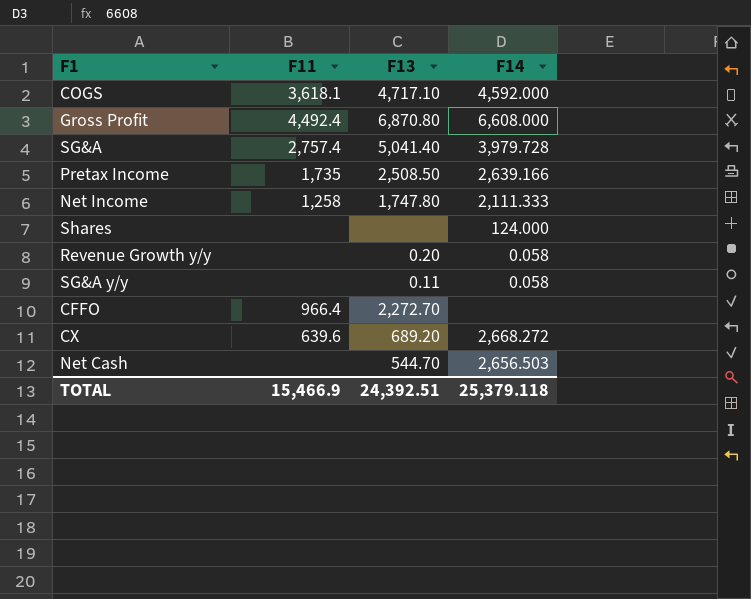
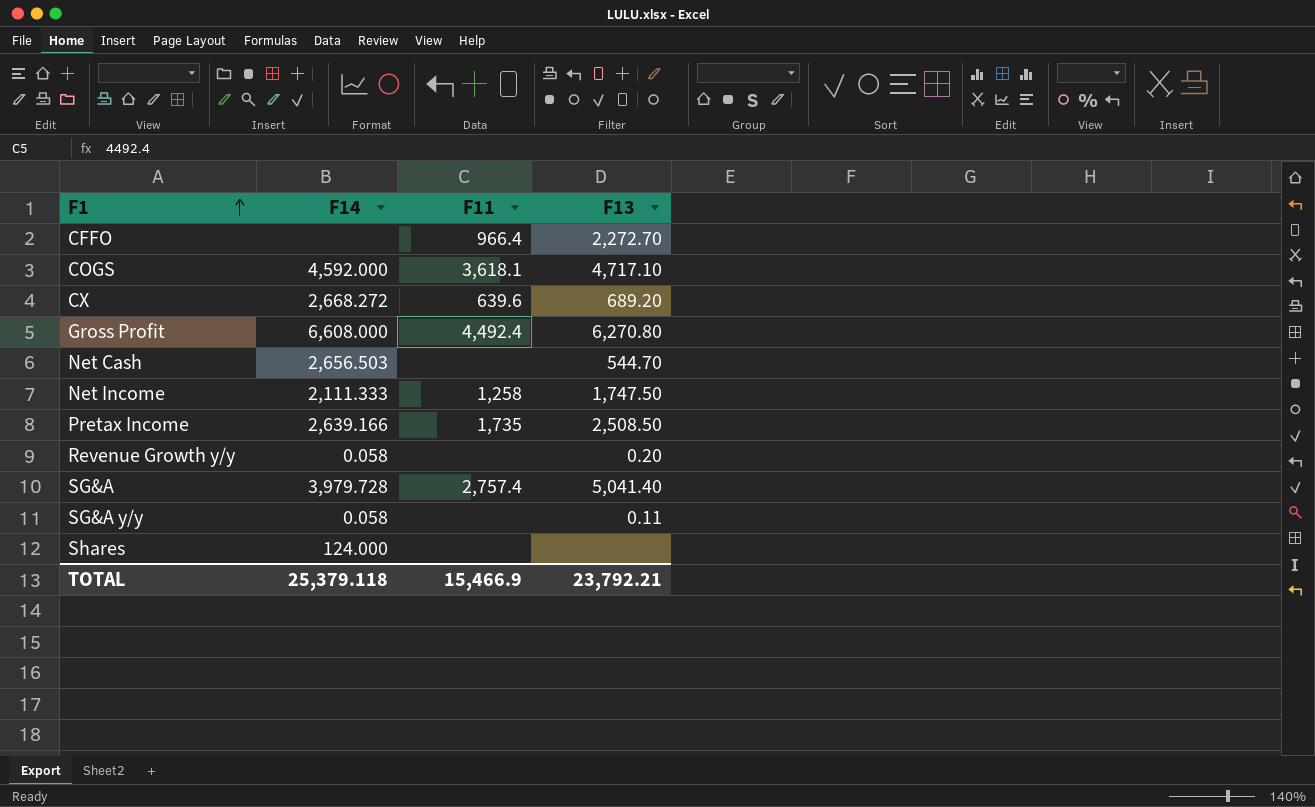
row order: none -> F1 ascending
column F14 | position: 4 -> 2
Gross Profit | F13: 6,870.80 -> 6,270.80
Net Income | F13: 1,747.80 -> 1,747.50
TOTAL | F13: 24,392.51 -> 23,792.21

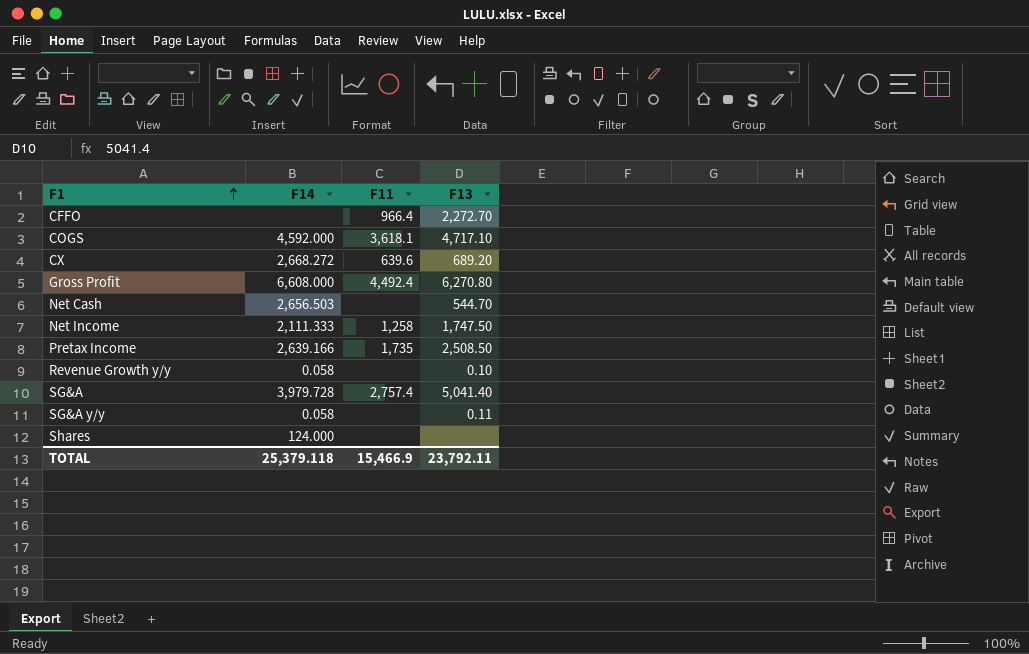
Revenue Growth y/y | F13: 0.20 -> 0.10
TOTAL | F13: 23,792.21 -> 23,792.11

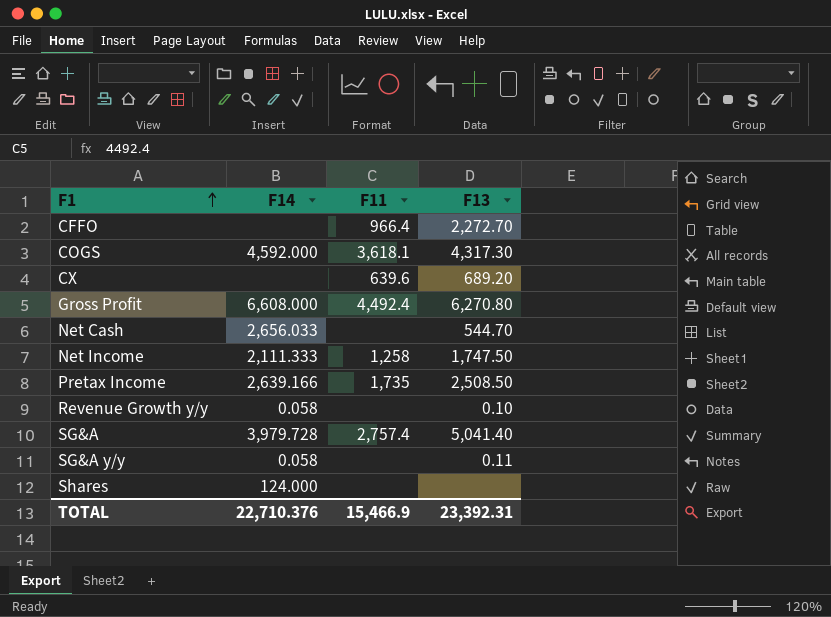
COGS | F13: 4,717.10 -> 4,317.30
CX | F14: 2,668.272 -> none
Net Cash | F14: 2,656.503 -> 2,656.033
TOTAL | F14: 25,379.118 -> 22,710.376
TOTAL | F13: 23,792.11 -> 23,392.31

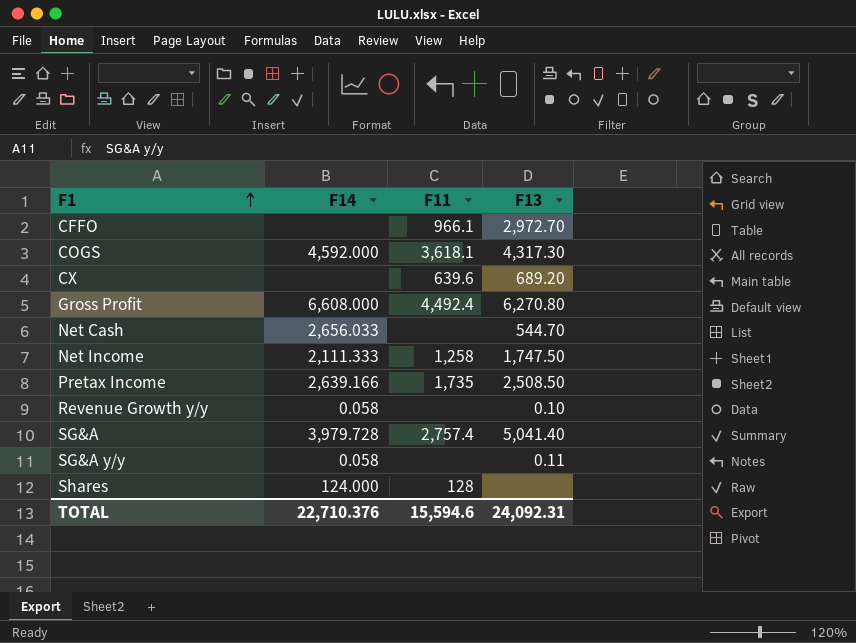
CFFO | F11: 966.4 -> 966.1
CFFO | F13: 2,272.70 -> 2,972.70
Shares | F11: none -> 128
TOTAL | F11: 15,466.9 -> 15,594.6
TOTAL | F13: 23,392.31 -> 24,092.31

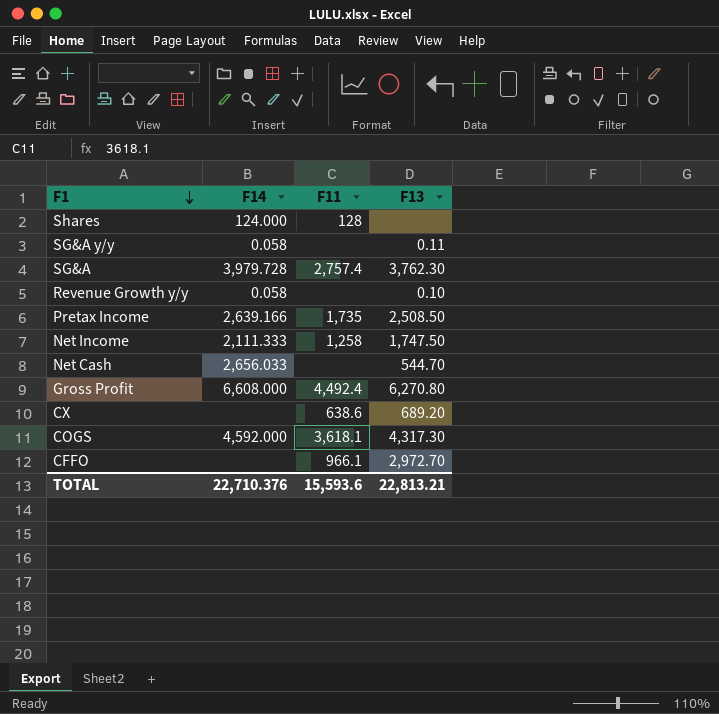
row order: F1 ascending -> F1 descending
SG&A | F13: 5,041.40 -> 3,762.30
CX | F11: 639.6 -> 638.6
TOTAL | F11: 15,594.6 -> 15,593.6
TOTAL | F13: 24,092.31 -> 22,813.21

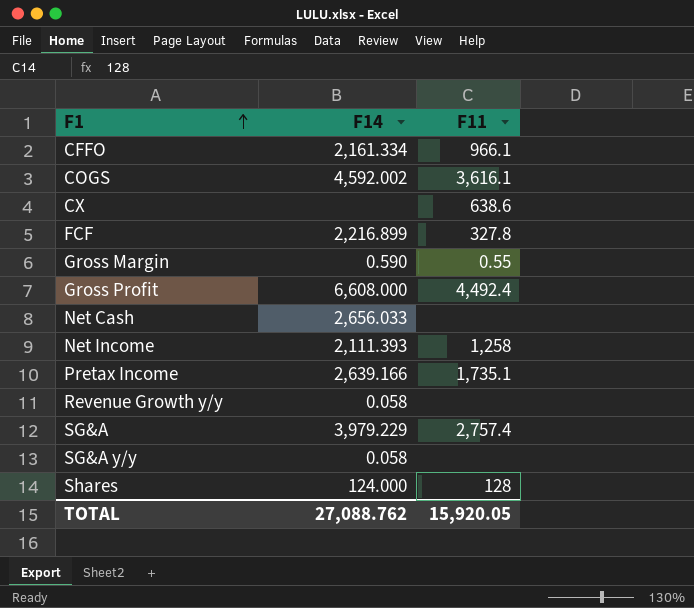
row order: F1 descending -> F1 ascending
column F13 | position: 4 -> none
CFFO | F14: none -> 2,161.334
COGS | F14: 4,592.000 -> 4,592.002
COGS | F11: 3,618.1 -> 3,616.1
row FCF: none -> 2,216.899 | 327.8
row Gross Margin: none -> 0.590 | 0.55
Net Income | F14: 2,111.333 -> 2,111.393
Pretax Income | F11: 1,735 -> 1,735.1
SG&A | F14: 3,979.728 -> 3,979.229
TOTAL | F14: 22,710.376 -> 27,088.762
TOTAL | F11: 15,593.6 -> 15,920.05

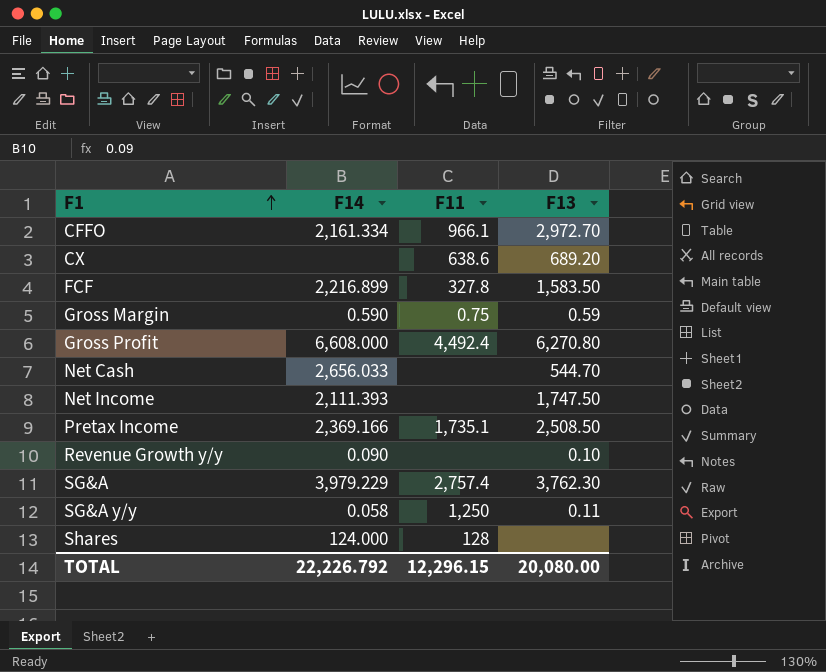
column F13 | position: none -> 4
row COGS: 4,592.002 | 3,616.1 -> none
Gross Margin | F11: 0.55 -> 0.75
Net Income | F11: 1,258 -> none
Pretax Income | F14: 2,639.166 -> 2,369.166
Revenue Growth y/y | F14: 0.058 -> 0.090
SG&A y/y | F11: none -> 1,250
TOTAL | F14: 27,088.762 -> 22,226.792
TOTAL | F11: 15,920.05 -> 12,296.15

